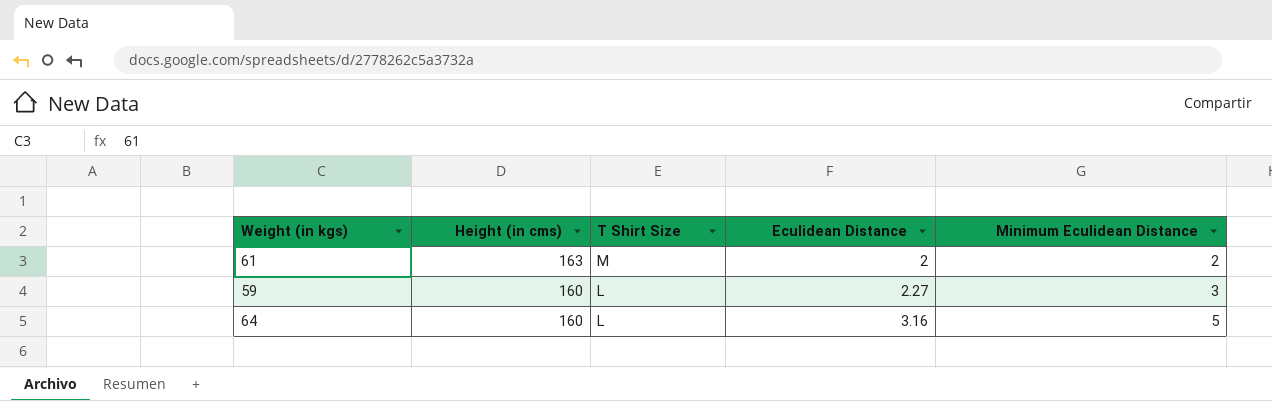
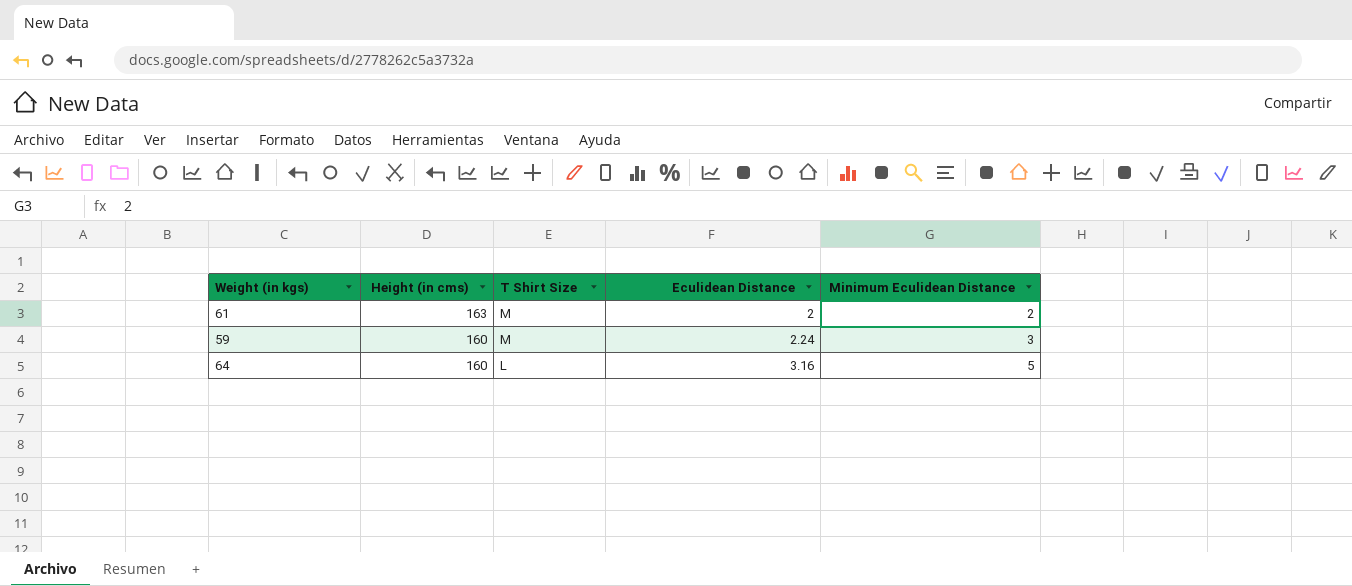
59 | T Shirt Size: L -> M
59 | Eculidean Distance: 2.27 -> 2.24

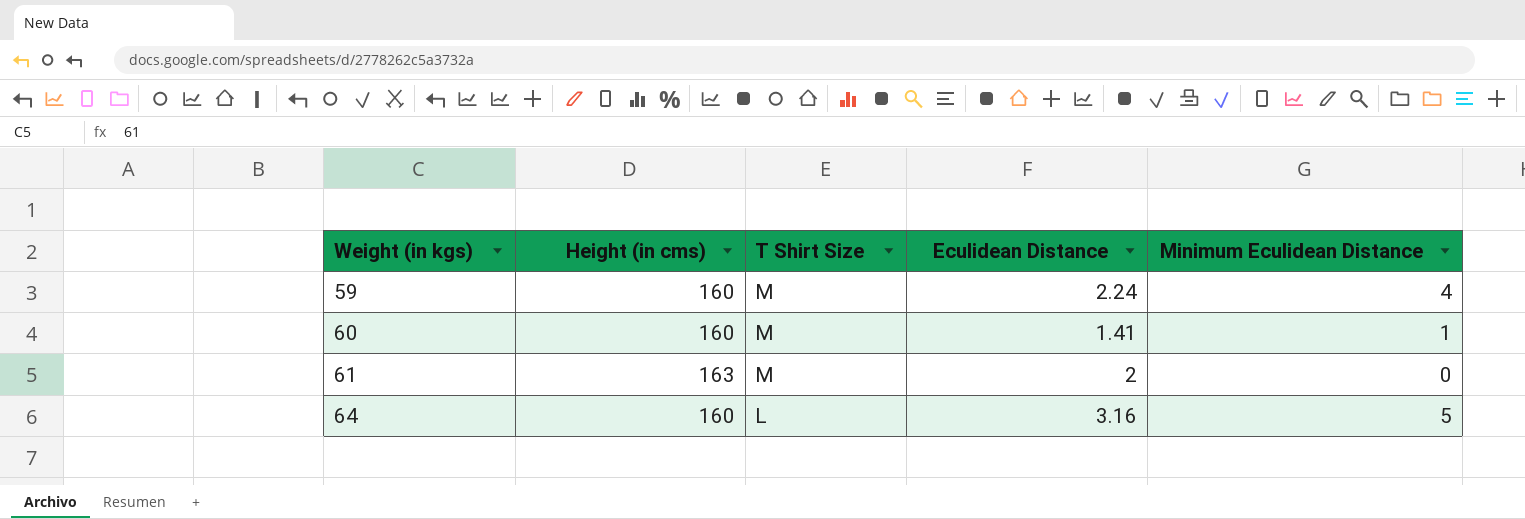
row order: Height (in cms) descending -> Weight (in kgs) ascending
59 | Minimum Eculidean Distance: 3 -> 4
row 60: none -> 160 | M | 1.41 | 1
61 | Minimum Eculidean Distance: 2 -> 0

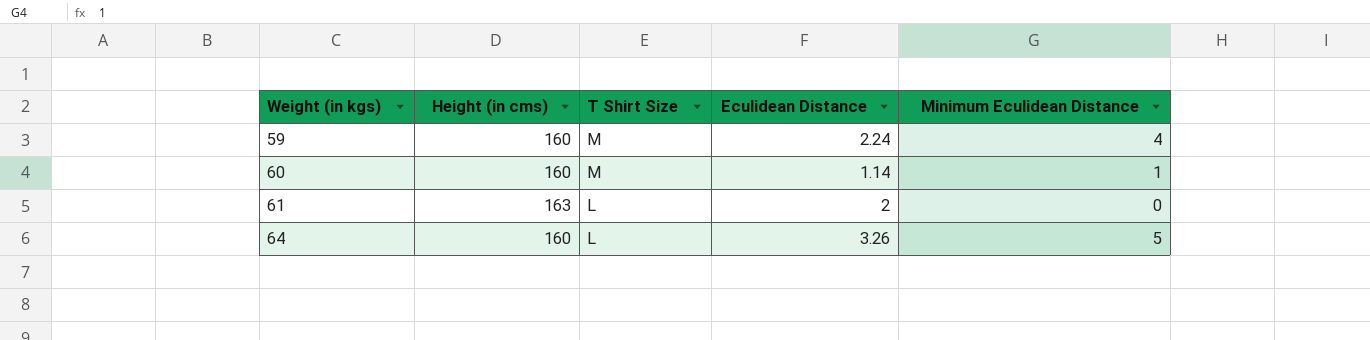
60 | Eculidean Distance: 1.41 -> 1.14
61 | T Shirt Size: M -> L
64 | Eculidean Distance: 3.16 -> 3.26

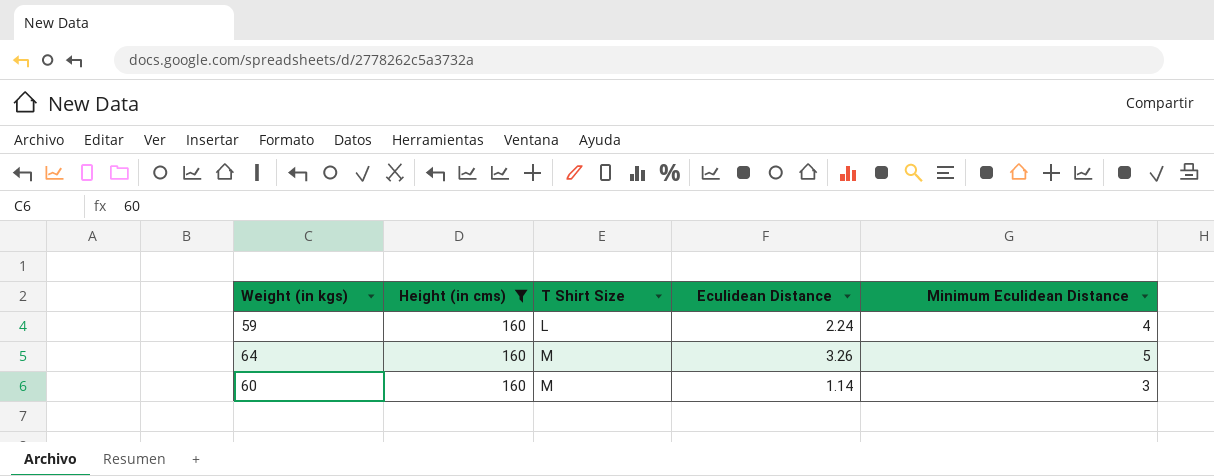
filter: none -> Height (in cms) = 160
row order: Weight (in kgs) ascending -> T Shirt Size ascending
59 | T Shirt Size: M -> L
64 | T Shirt Size: L -> M
60 | Minimum Eculidean Distance: 1 -> 3

